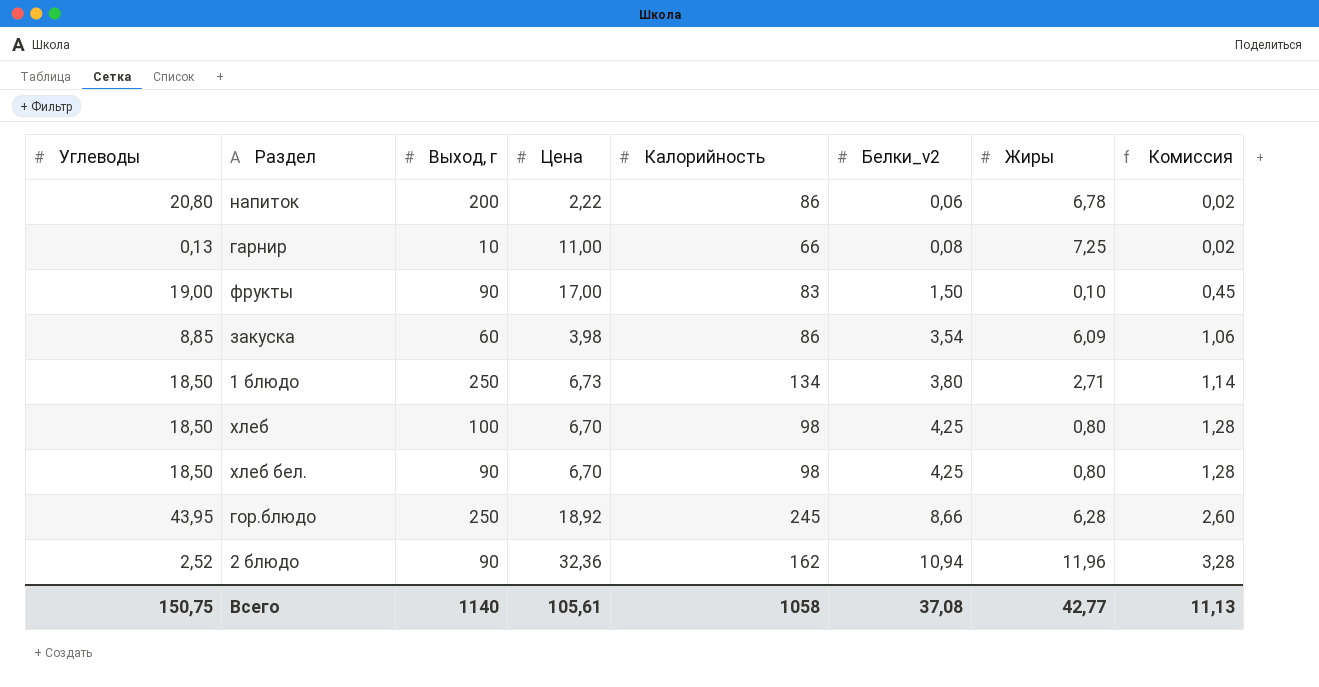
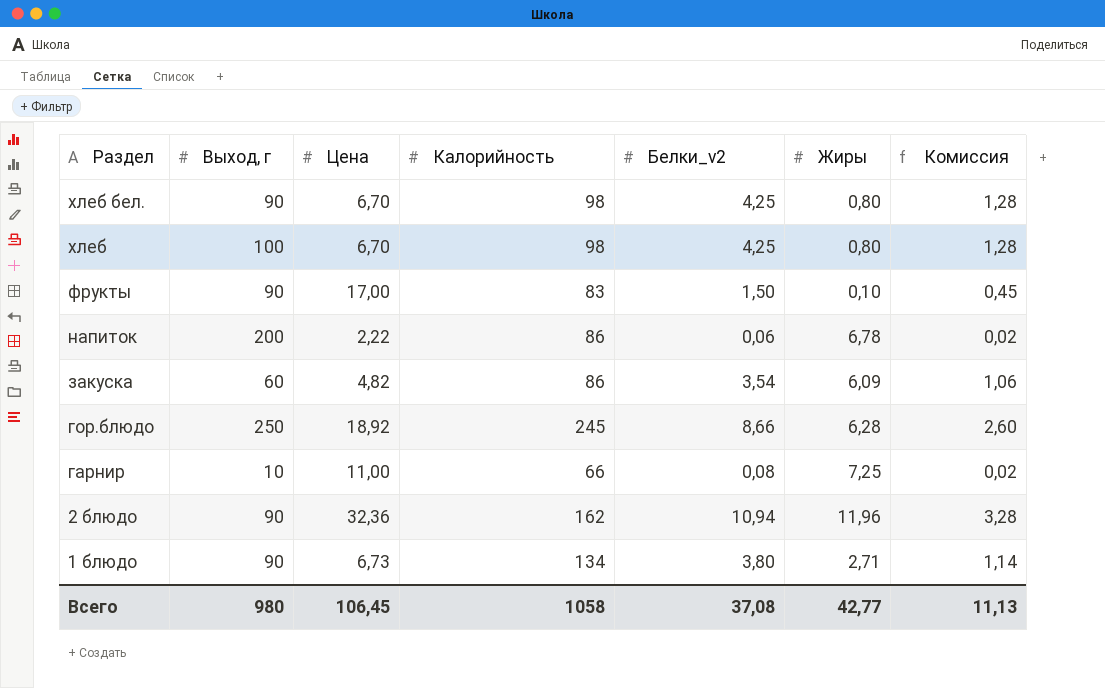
row order: Белки_v2 ascending -> Раздел descending
column Углеводы | position: 1 -> none
закуска | Цена: 3,98 -> 4,82
1 блюдо | Выход, г: 250 -> 90
Всего | Выход, г: 1140 -> 980
Всего | Цена: 105,61 -> 106,45

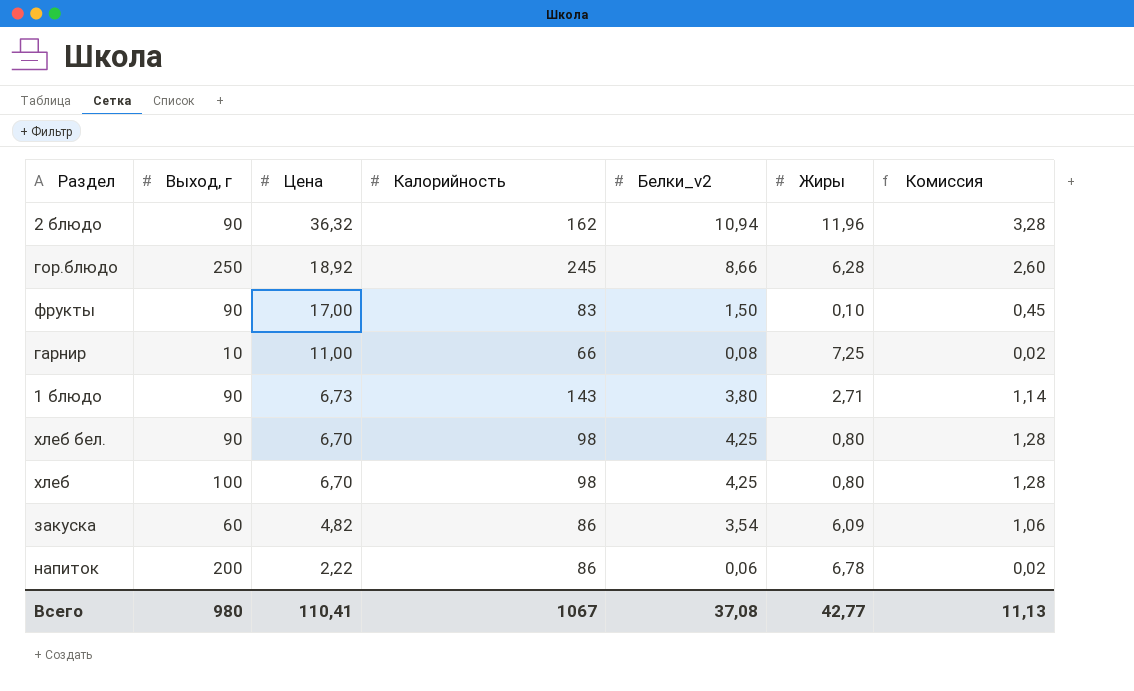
row order: Раздел descending -> Цена descending
2 блюдо | Цена: 32,36 -> 36,32
1 блюдо | Калорийность: 134 -> 143
Всего | Цена: 106,45 -> 110,41
Всего | Калорийность: 1058 -> 1067

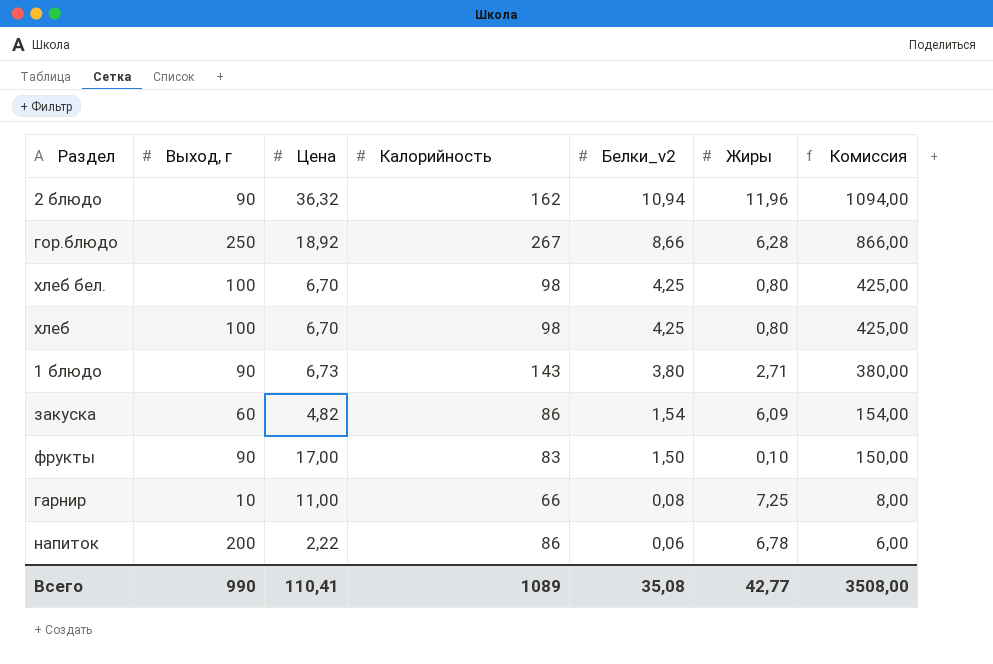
row order: Цена descending -> Белки_v2 descending
column Комиссия | formula: [Белки_v2] * 0,3 -> [Белки_v2] * 100
гор.блюдо | Калорийность: 245 -> 267
хлеб бел. | Выход, г: 90 -> 100
закуска | Белки_v2: 3,54 -> 1,54
Всего | Выход, г: 980 -> 990
Всего | Калорийность: 1067 -> 1089
Всего | Белки_v2: 37,08 -> 35,08
Всего | Комиссия: 11,13 -> 3508,00

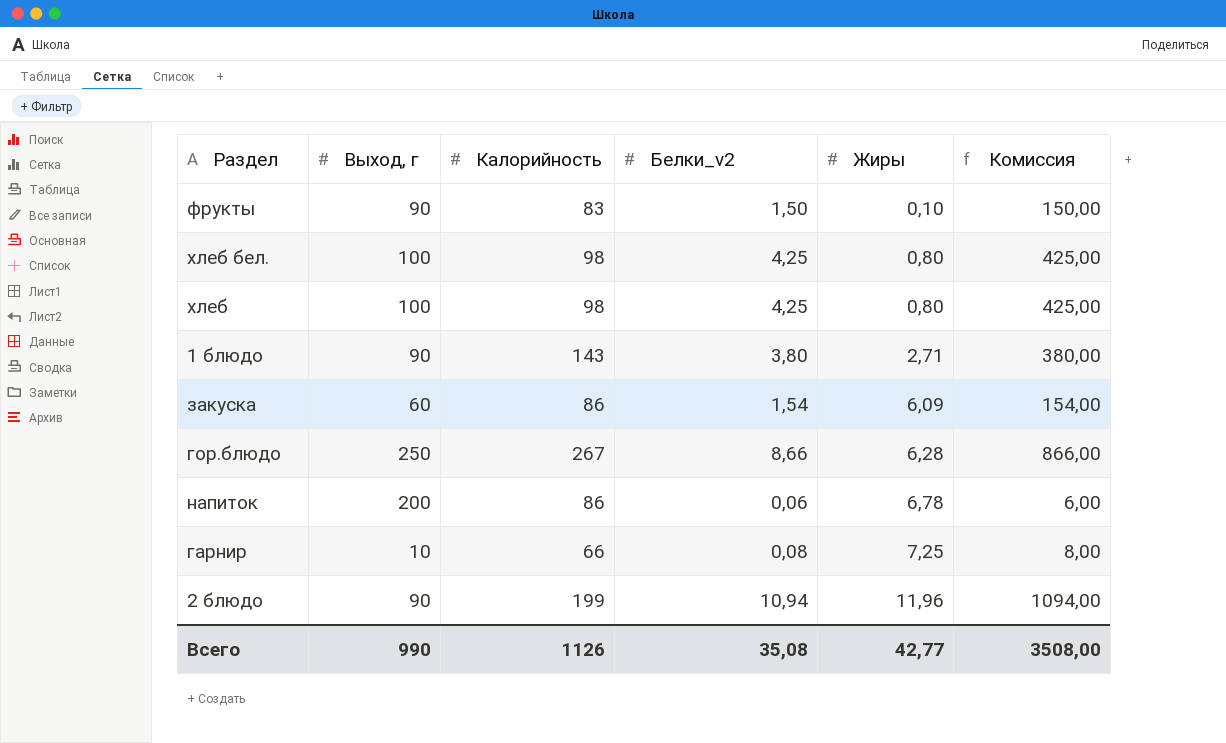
row order: Белки_v2 descending -> Жиры ascending
column Цена | position: 3 -> none
2 блюдо | Калорийность: 162 -> 199
Всего | Калорийность: 1089 -> 1126

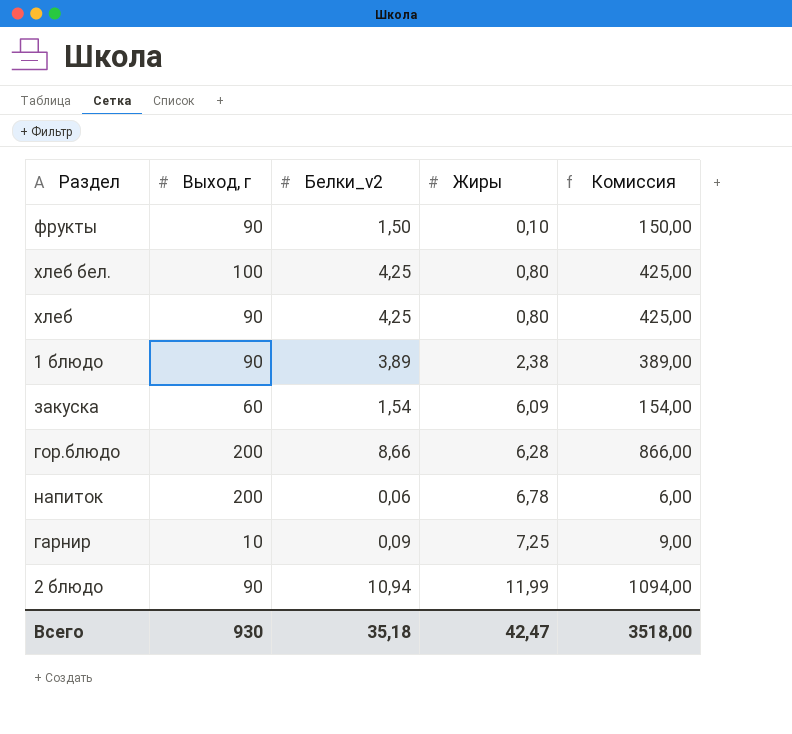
column Калорийность | position: 3 -> none
хлеб | Выход, г: 100 -> 90
1 блюдо | Белки_v2: 3,80 -> 3,89
1 блюдо | Жиры: 2,71 -> 2,38
1 блюдо | Комиссия: 380,00 -> 389,00
гор.блюдо | Выход, г: 250 -> 200
гарнир | Белки_v2: 0,08 -> 0,09
гарнир | Комиссия: 8,00 -> 9,00
2 блюдо | Жиры: 11,96 -> 11,99
Всего | Выход, г: 990 -> 930
Всего | Белки_v2: 35,08 -> 35,18
Всего | Жиры: 42,77 -> 42,47
Всего | Комиссия: 3508,00 -> 3518,00

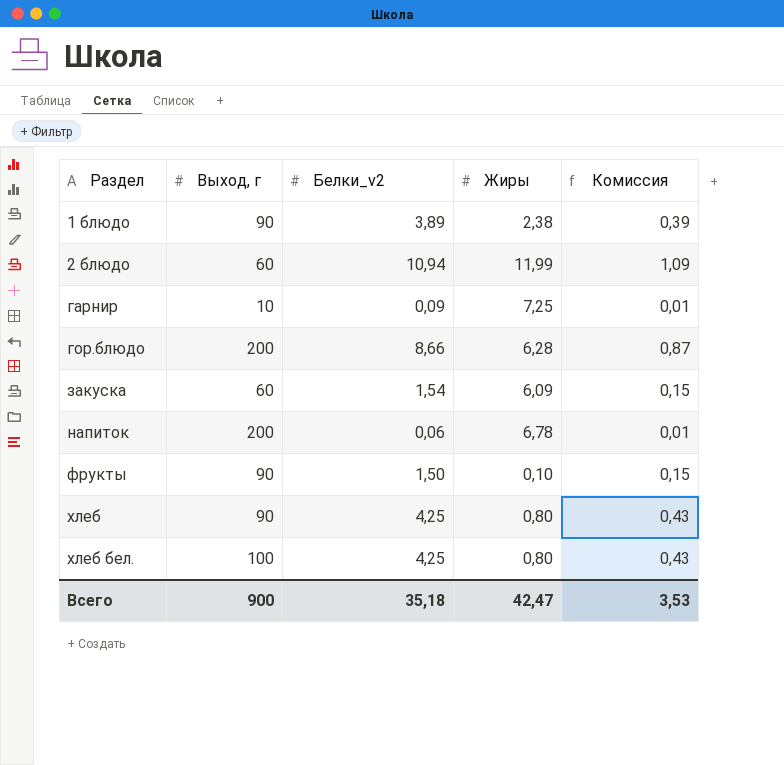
row order: Жиры ascending -> Раздел ascending
column Комиссия | formula: [Белки_v2] * 100 -> [Белки_v2] * 0,1
2 блюдо | Выход, г: 90 -> 60
Всего | Выход, г: 930 -> 900
Всего | Комиссия: 3518,00 -> 3,53

